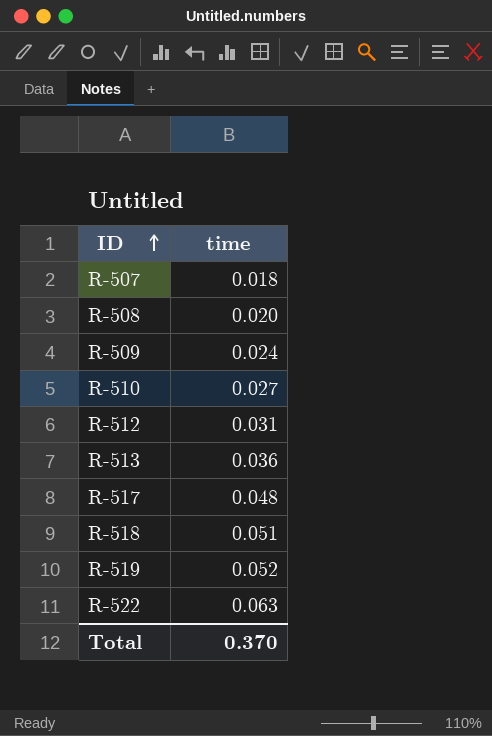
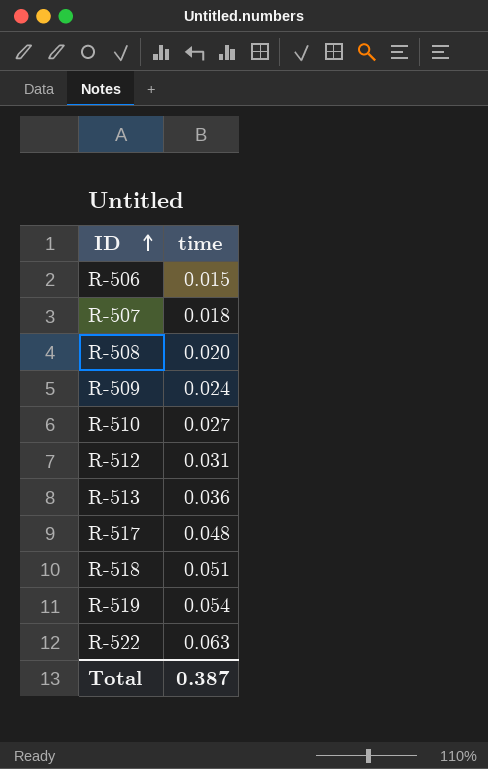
row R-506: none -> 0.015
R-519 | time: 0.052 -> 0.054
Total | time: 0.370 -> 0.387

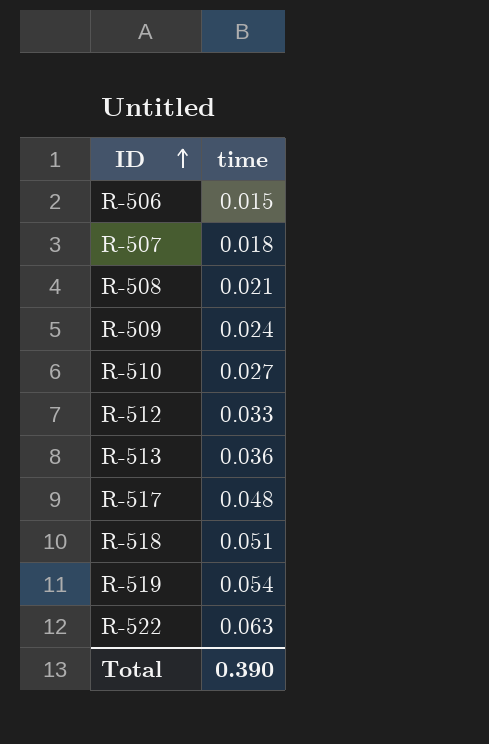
R-508 | time: 0.020 -> 0.021
R-512 | time: 0.031 -> 0.033
Total | time: 0.387 -> 0.390

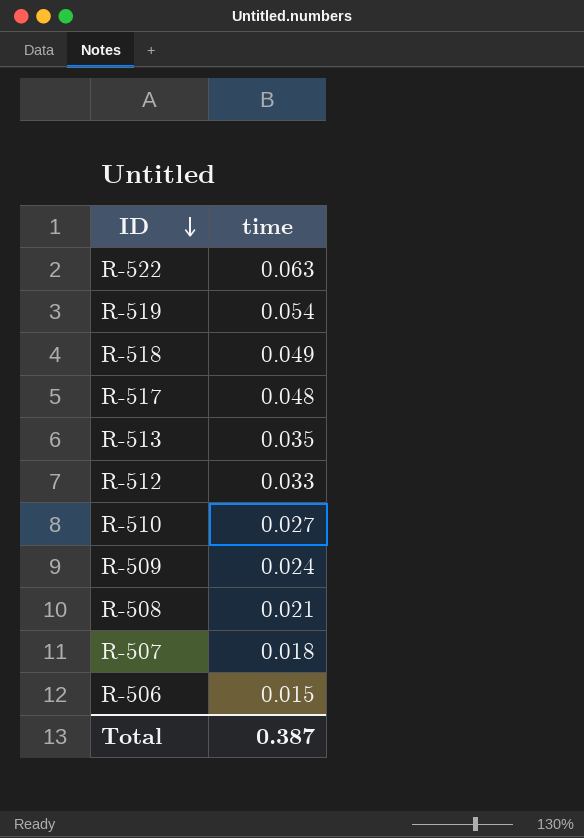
row order: ID ascending -> ID descending
R-518 | time: 0.051 -> 0.049
R-513 | time: 0.036 -> 0.035
Total | time: 0.390 -> 0.387

